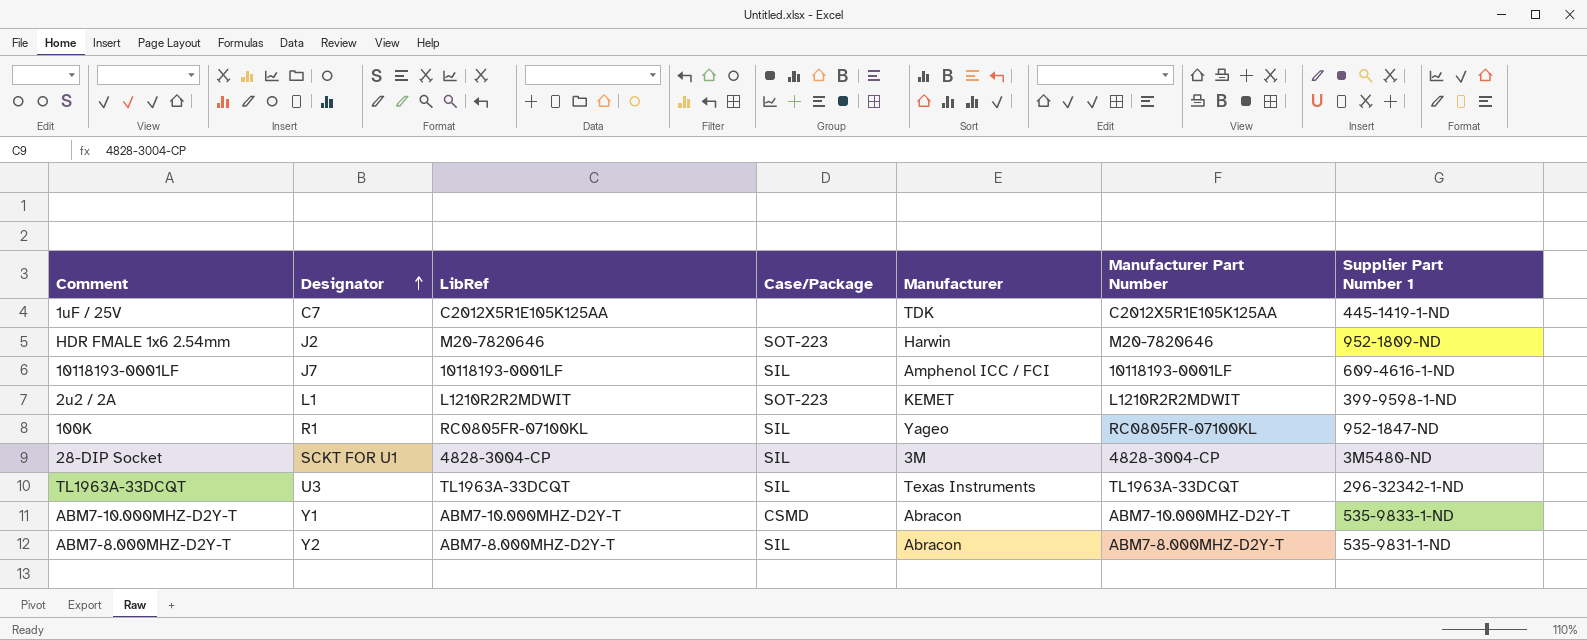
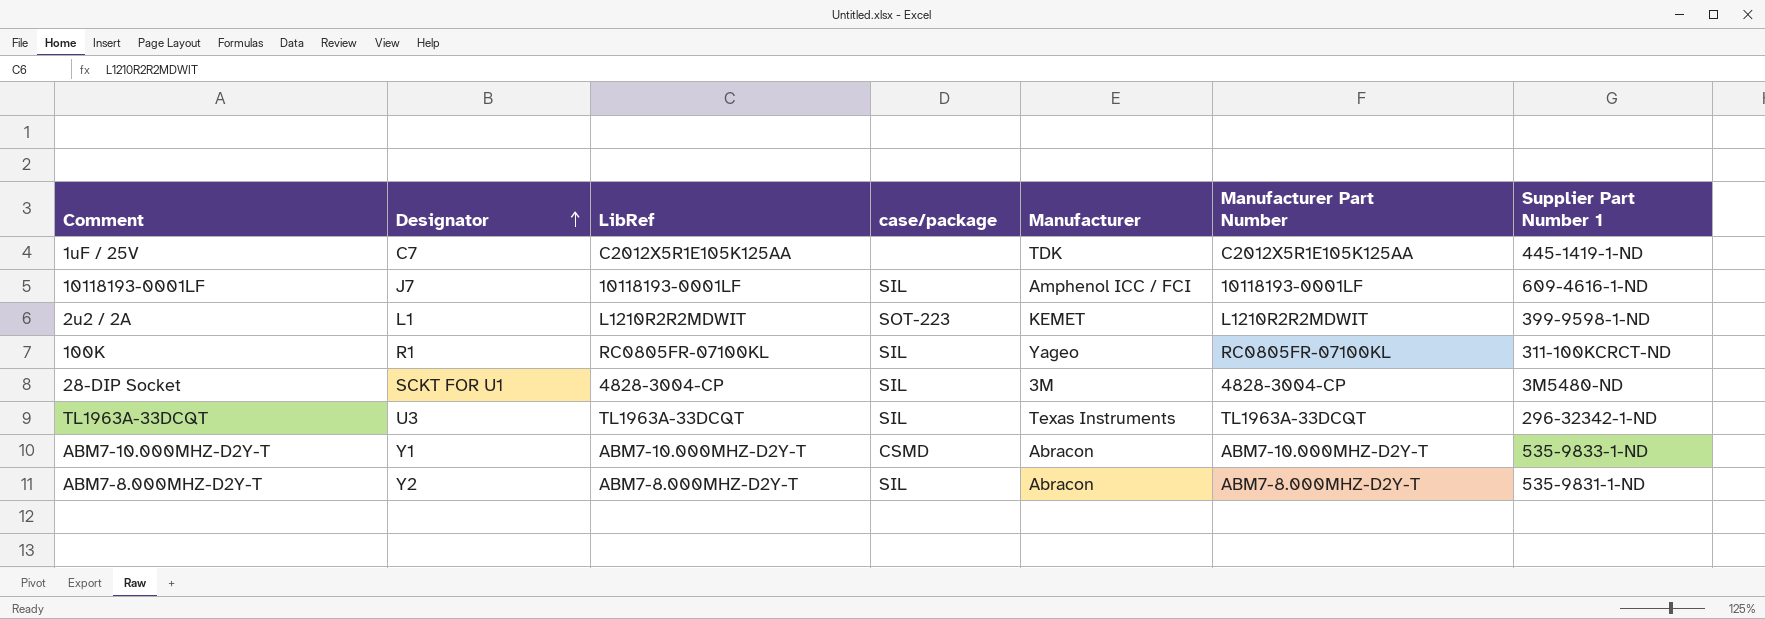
column name: Case/Package -> case/package
row HDR FMALE 1x6 2.54mm: J2 | M20-7820646 | SOT-223 | Harwin | M20-7820646 | 952-1809-ND -> none
100K | Supplier Part Number 1: 952-1847-ND -> 311-100KCRCT-ND

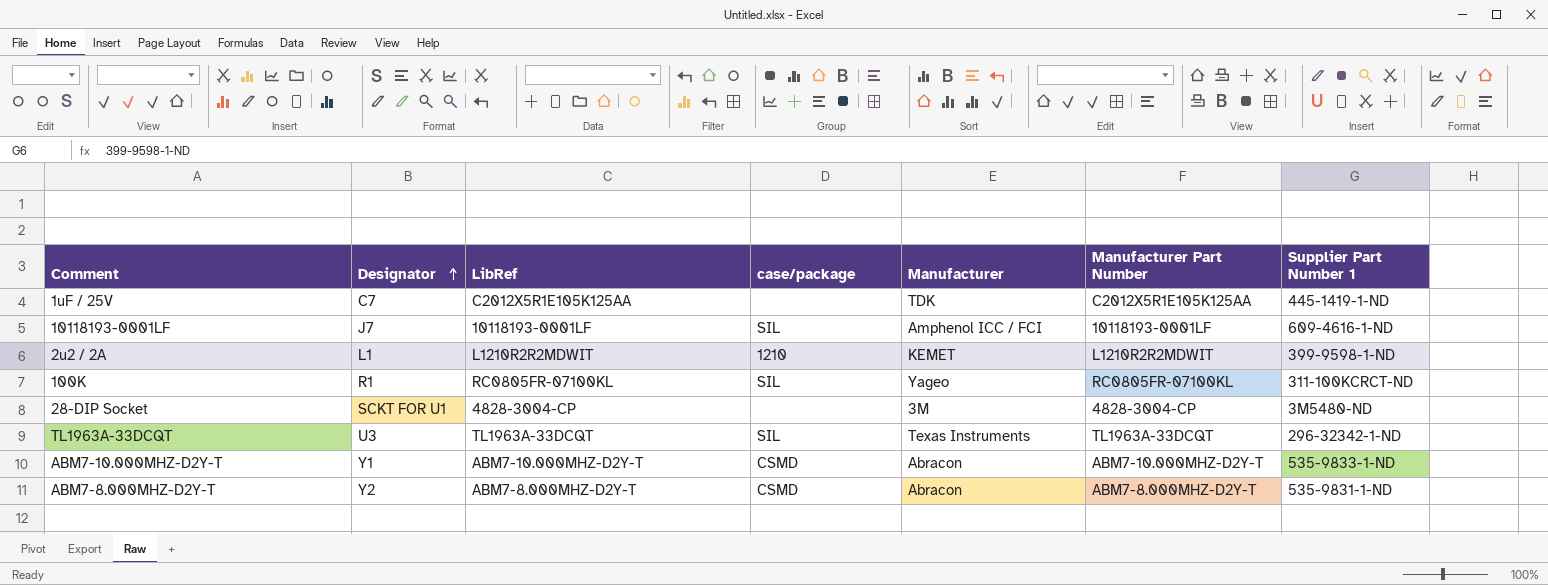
2u2 / 2A | case/package: SOT-223 -> 1210
28-DIP Socket | case/package: SIL -> none
ABM7-8.000MHZ-D2Y-T | case/package: SIL -> CSMD

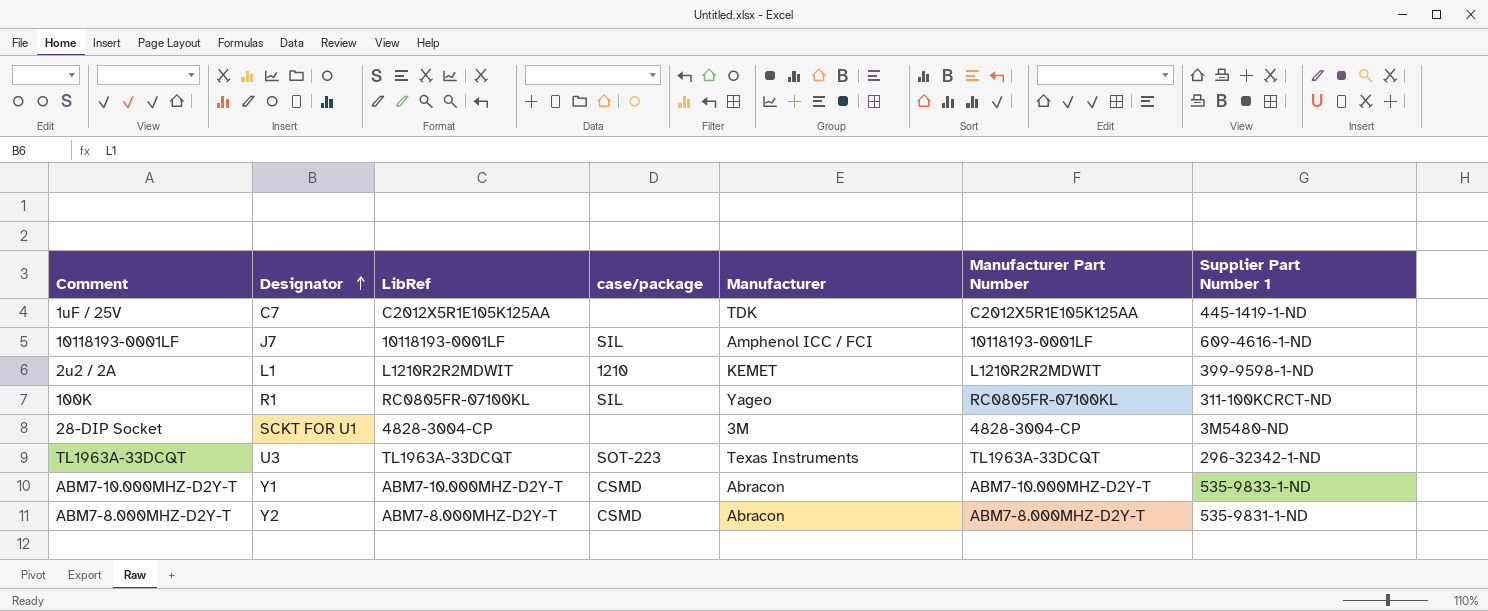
TL1963A-33DCQT | case/package: SIL -> SOT-223

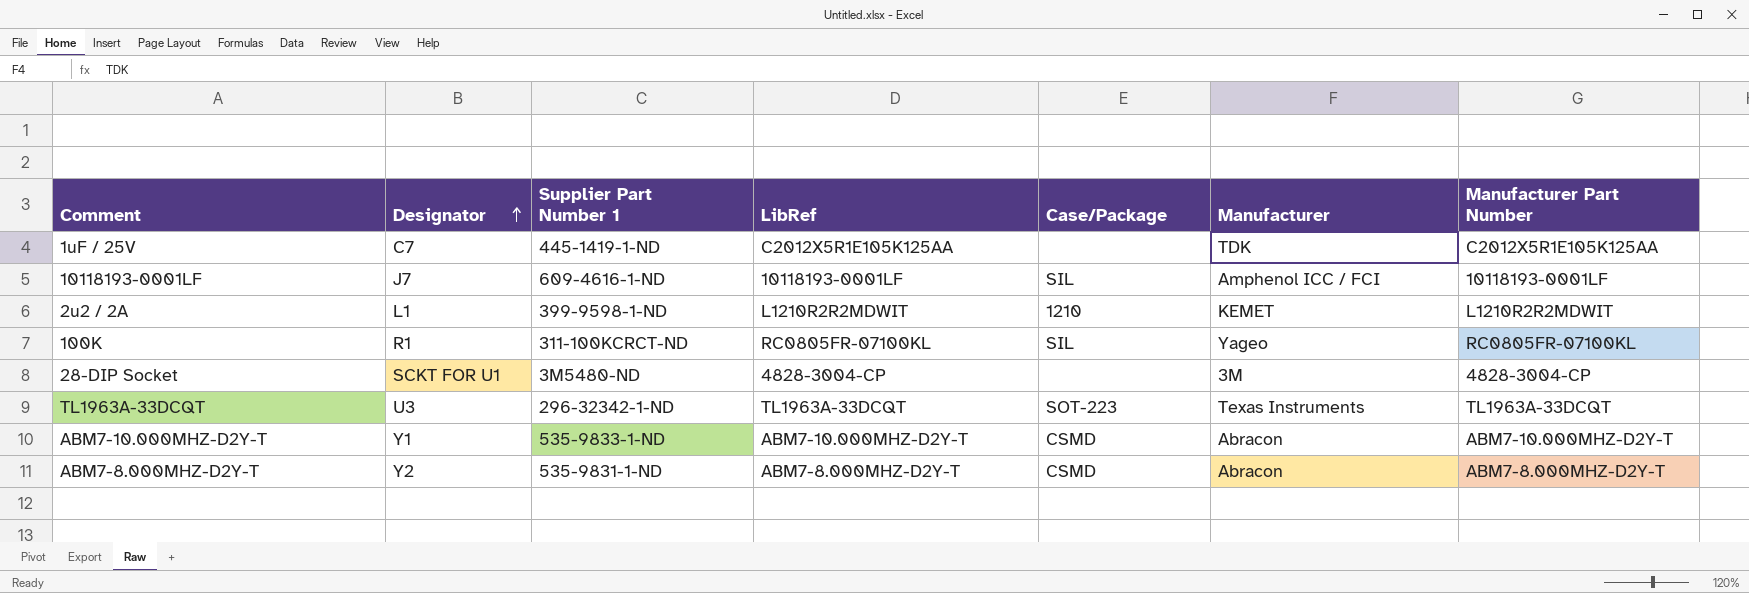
column Supplier Part Number 1 | position: 7 -> 3
column name: case/package -> Case/Package

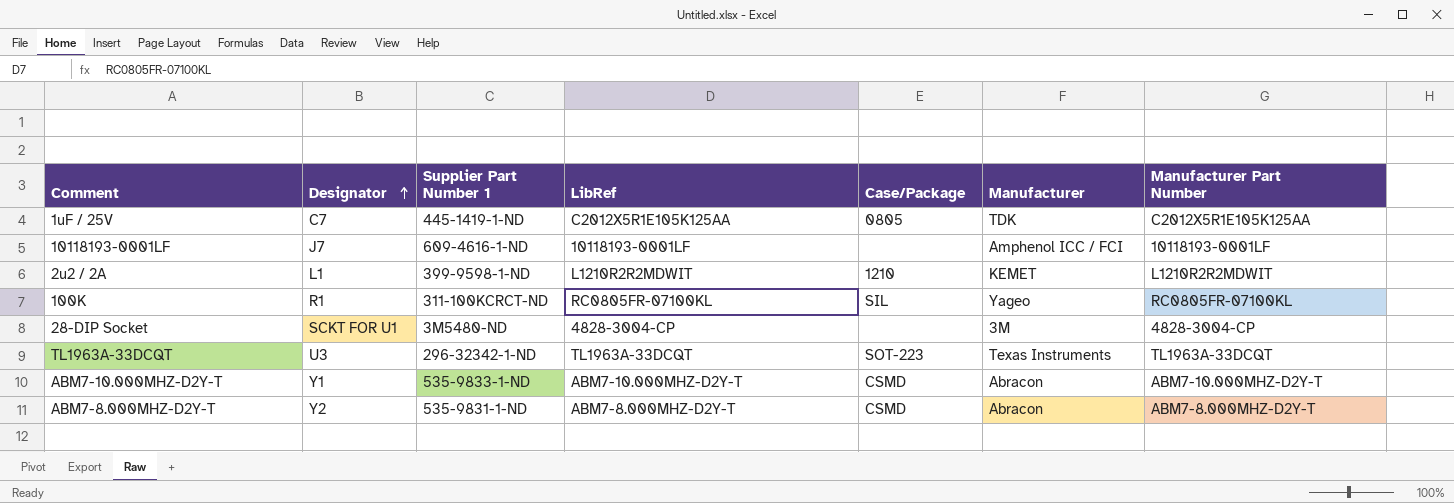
1uF / 25V | Case/Package: none -> 0805
10118193-0001LF | Case/Package: SIL -> none

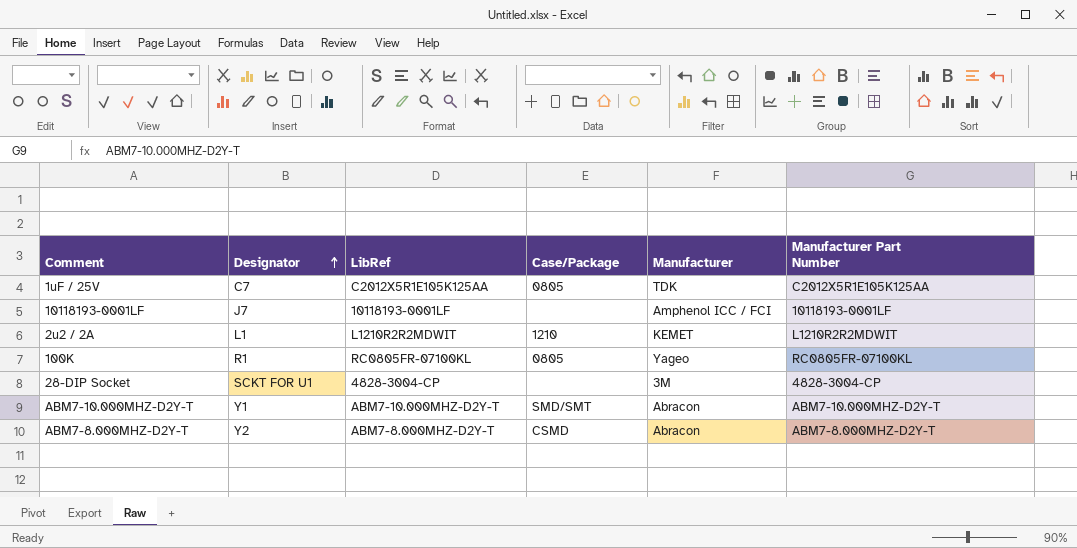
column Supplier Part Number 1 | position: 3 -> none
row TL1963A-33DCQT: U3 | 296-32342-1-ND | TL1963A-33DCQT | SOT-223 | Texas Instruments | TL1963A-33DCQT -> none
100K | Case/Package: SIL -> 0805
ABM7-10.000MHZ-D2Y-T | Case/Package: CSMD -> SMD/SMT

